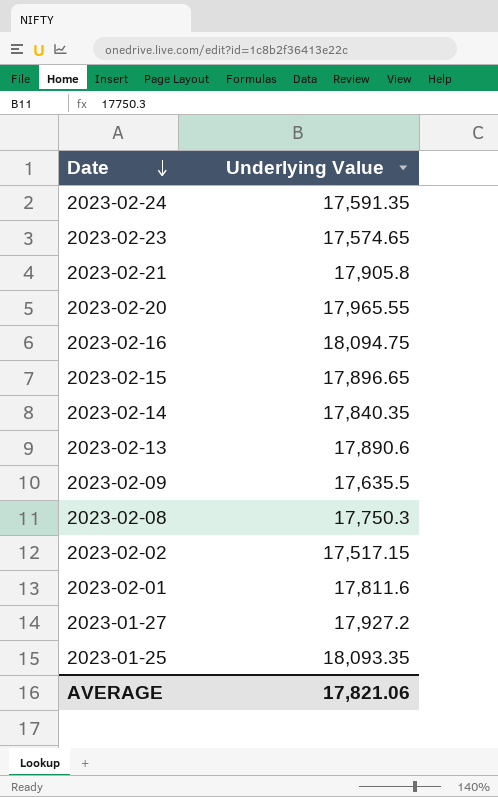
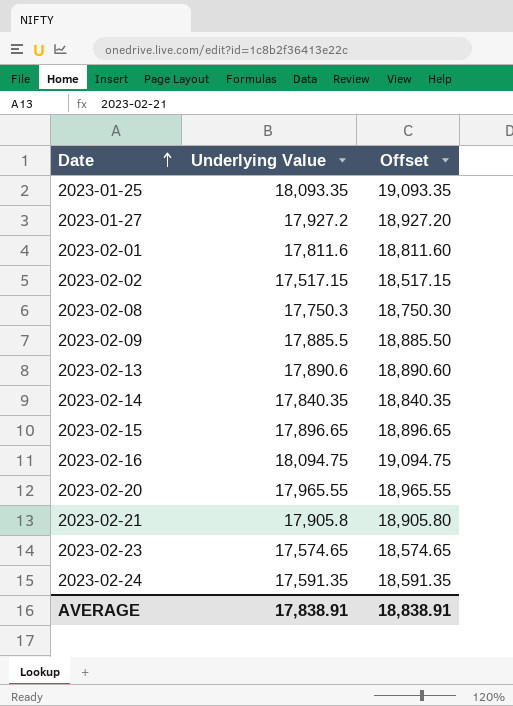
row order: Date descending -> Date ascending
column Offset | formula: none -> [Underlying Value] + 1000
2023-02-09 | Underlying Value: 17,635.5 -> 17,885.5
AVERAGE | Underlying Value: 17,821.06 -> 17,838.91

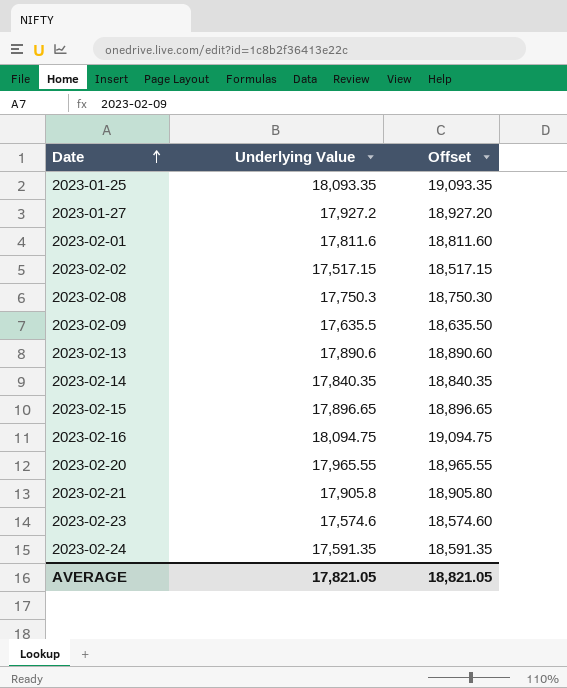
2023-02-09 | Underlying Value: 17,885.5 -> 17,635.5
2023-02-09 | Offset: 18,885.50 -> 18,635.50
2023-02-23 | Underlying Value: 17,574.65 -> 17,574.6
2023-02-23 | Offset: 18,574.65 -> 18,574.60
AVERAGE | Underlying Value: 17,838.91 -> 17,821.05
AVERAGE | Offset: 18,838.91 -> 18,821.05

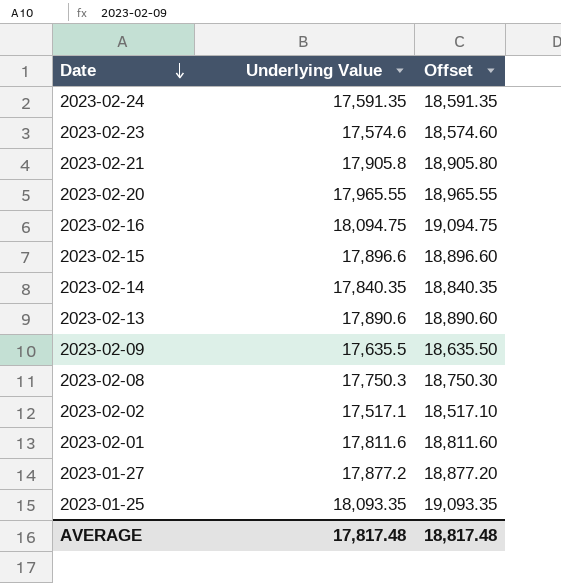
row order: Date ascending -> Date descending
2023-02-15 | Underlying Value: 17,896.65 -> 17,896.6
2023-02-15 | Offset: 18,896.65 -> 18,896.60
2023-02-02 | Underlying Value: 17,517.15 -> 17,517.1
2023-02-02 | Offset: 18,517.15 -> 18,517.10
2023-01-27 | Underlying Value: 17,927.2 -> 17,877.2
2023-01-27 | Offset: 18,927.20 -> 18,877.20
AVERAGE | Underlying Value: 17,821.05 -> 17,817.48
AVERAGE | Offset: 18,821.05 -> 18,817.48

